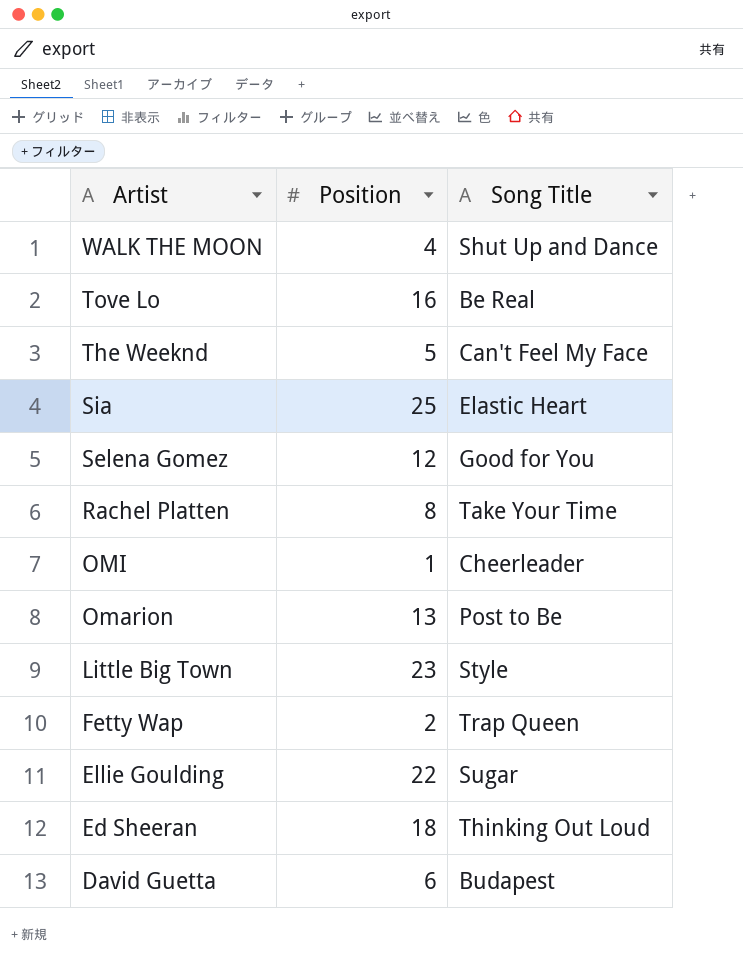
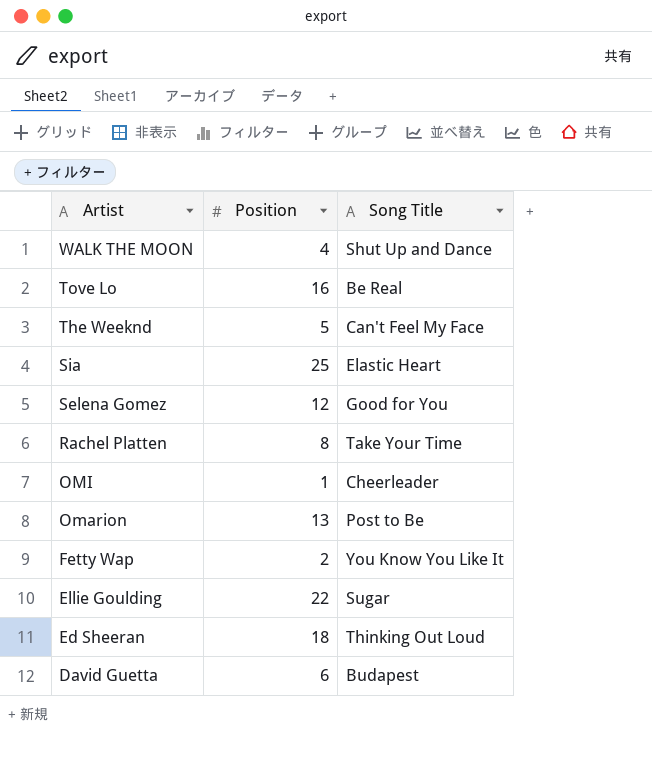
row Little Big Town: 23 | Style -> none
Fetty Wap | Song Title: Trap Queen -> You Know You Like It

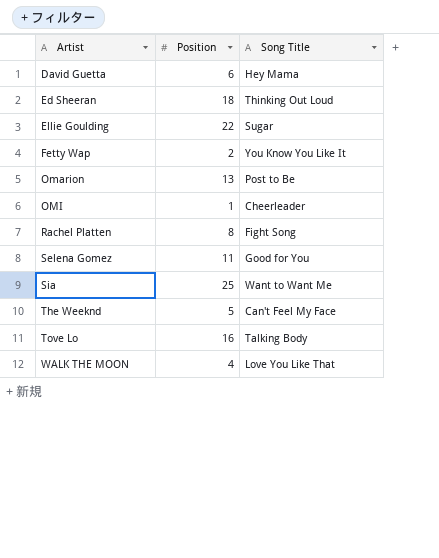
row order: Artist descending -> Artist ascending
David Guetta | Song Title: Budapest -> Hey Mama
Rachel Platten | Song Title: Take Your Time -> Fight Song
Selena Gomez | Position: 12 -> 11
Sia | Song Title: Elastic Heart -> Want to Want Me
Tove Lo | Song Title: Be Real -> Talking Body
WALK THE MOON | Song Title: Shut Up and Dance -> Love You Like That

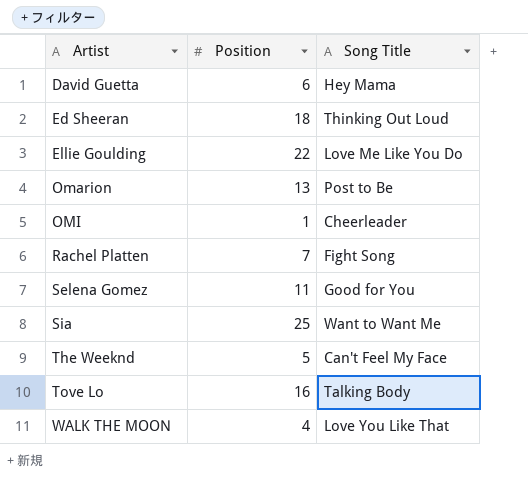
row Fetty Wap: 2 | You Know You Like It -> none
Ellie Goulding | Song Title: Sugar -> Love Me Like You Do
Rachel Platten | Position: 8 -> 7

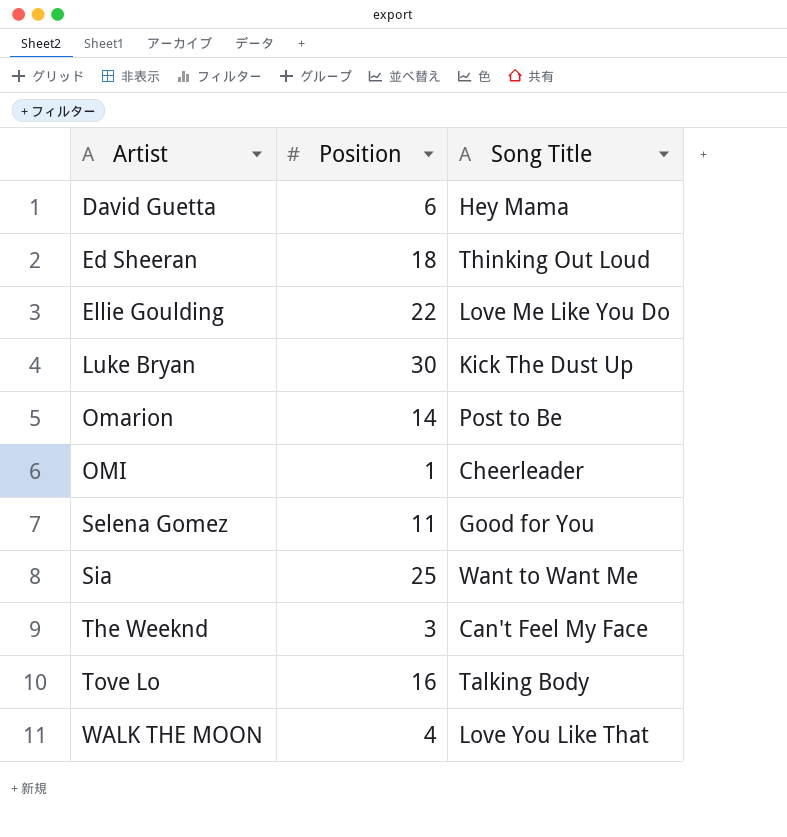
row Rachel Platten: 7 | Fight Song -> none
row Luke Bryan: none -> 30 | Kick The Dust Up
Omarion | Position: 13 -> 14
The Weeknd | Position: 5 -> 3

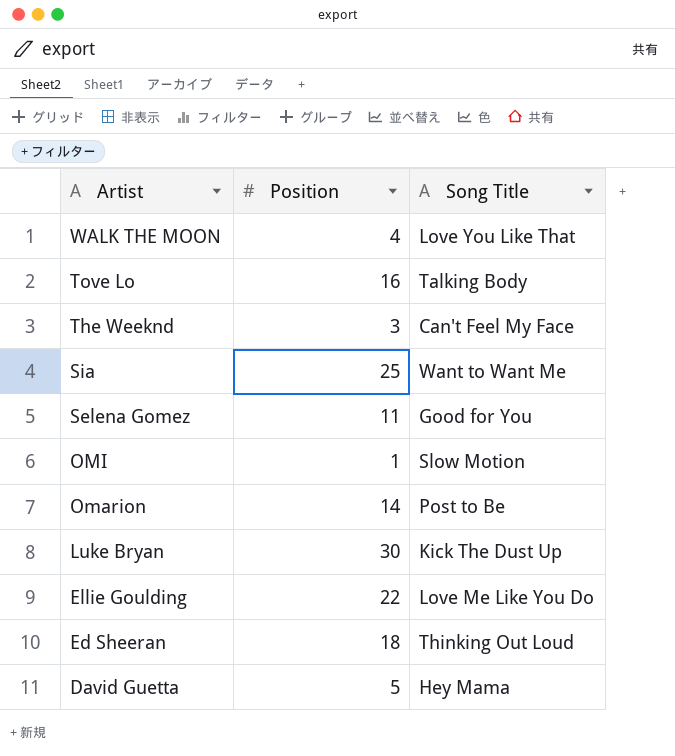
row order: Artist ascending -> Artist descending
OMI | Song Title: Cheerleader -> Slow Motion
David Guetta | Position: 6 -> 5

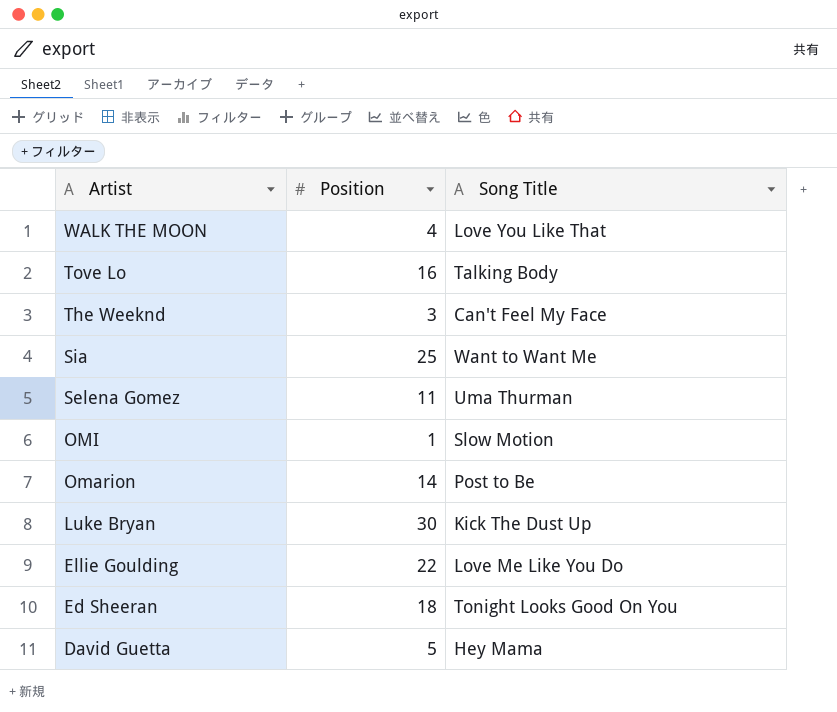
Selena Gomez | Song Title: Good for You -> Uma Thurman
Ed Sheeran | Song Title: Thinking Out Loud -> Tonight Looks Good On You

